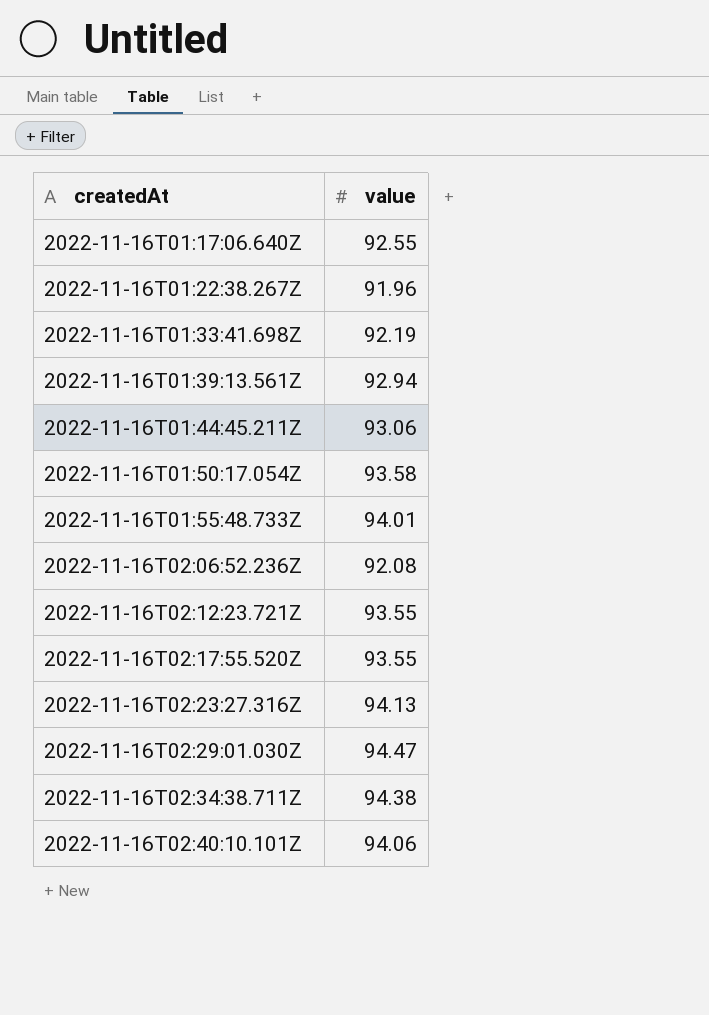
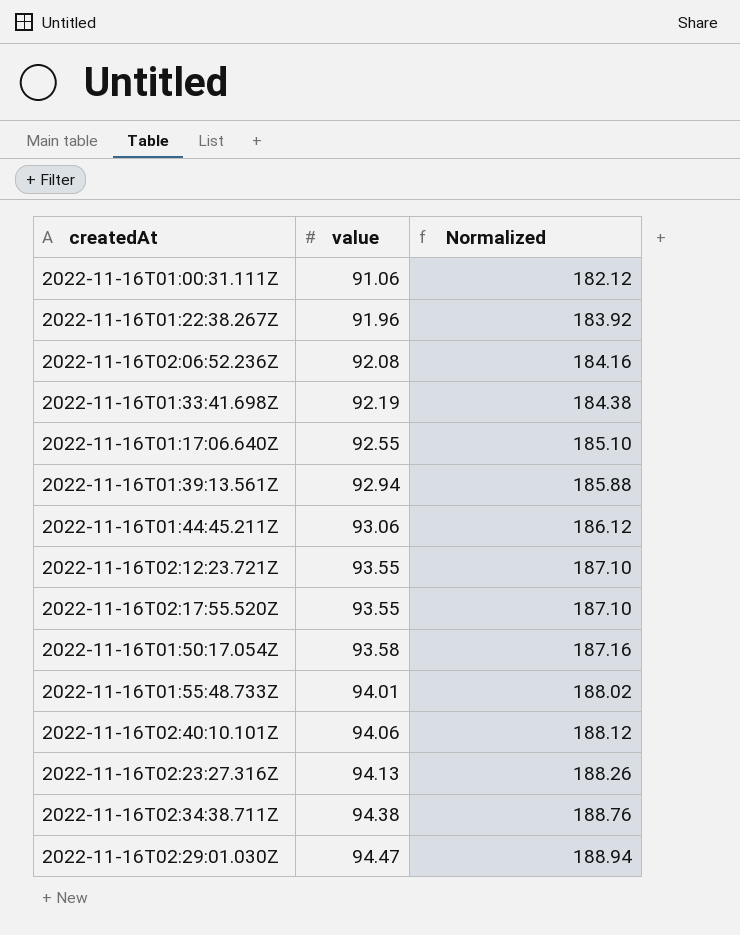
row order: createdAt ascending -> value ascending
column Normalized | formula: none -> [value] * 2
row 2022-11-16T01:00:31.111Z: none -> 91.06 | 182.12

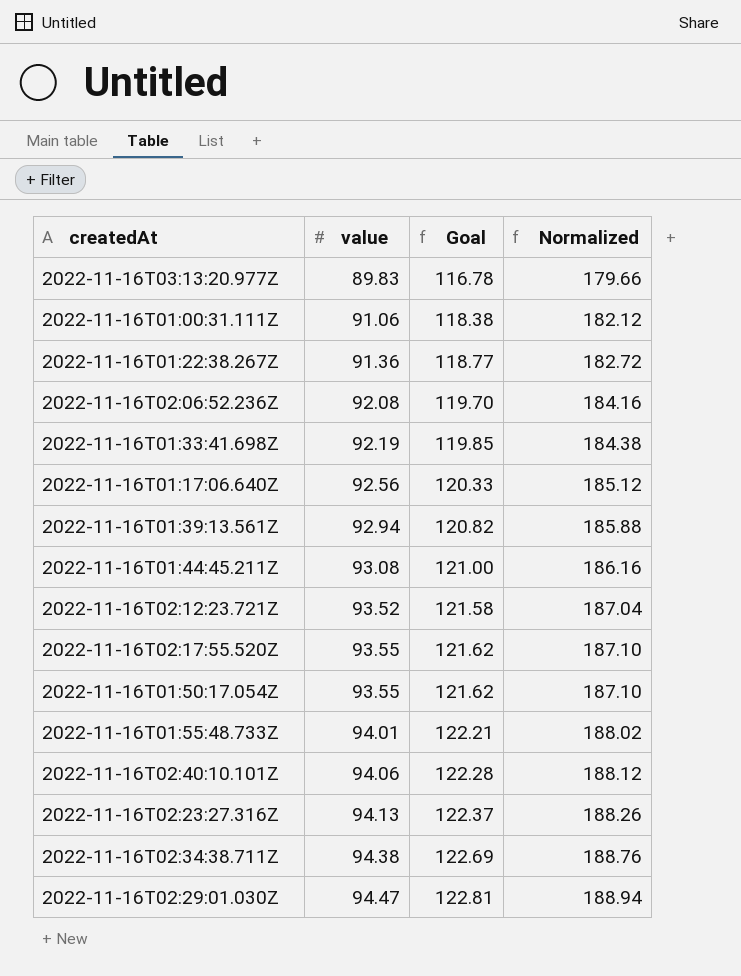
column Goal | formula: none -> [value] * 1.3
row 2022-11-16T03:13:20.977Z: none -> 89.83 | 116.78 | 179.66
2022-11-16T01:22:38.267Z | value: 91.96 -> 91.36
2022-11-16T01:22:38.267Z | Normalized: 183.92 -> 182.72
2022-11-16T01:17:06.640Z | value: 92.55 -> 92.56
2022-11-16T01:17:06.640Z | Normalized: 185.10 -> 185.12
2022-11-16T01:44:45.211Z | value: 93.06 -> 93.08
2022-11-16T01:44:45.211Z | Normalized: 186.12 -> 186.16
2022-11-16T02:12:23.721Z | value: 93.55 -> 93.52
2022-11-16T02:12:23.721Z | Normalized: 187.10 -> 187.04
2022-11-16T01:50:17.054Z | value: 93.58 -> 93.55
2022-11-16T01:50:17.054Z | Normalized: 187.16 -> 187.10

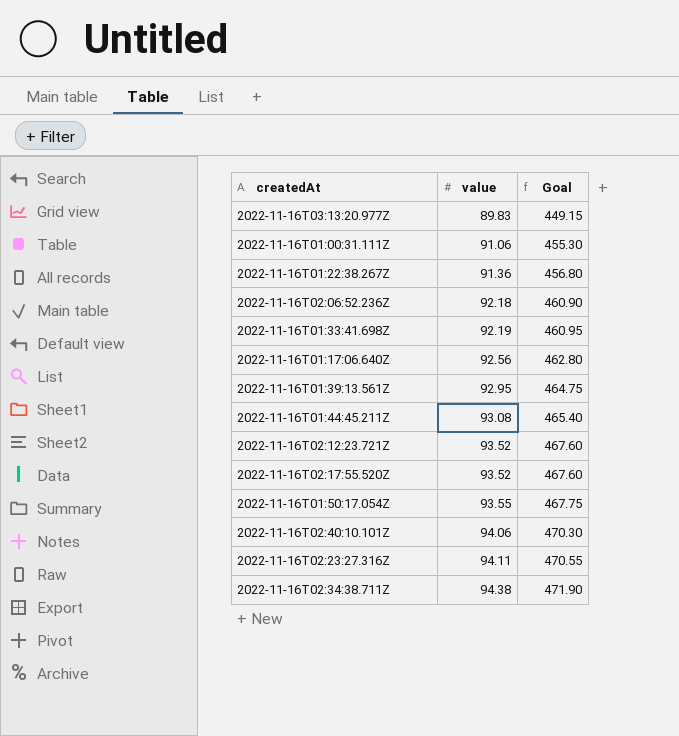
column Normalized | formula: [value] * 2 -> none
column Goal | formula: [value] * 1.3 -> [value] * 5
row 2022-11-16T01:55:48.733Z: 94.01 | 122.21 | 188.02 -> none
row 2022-11-16T02:29:01.030Z: 94.47 | 122.81 | 188.94 -> none
2022-11-16T02:06:52.236Z | value: 92.08 -> 92.18
2022-11-16T01:39:13.561Z | value: 92.94 -> 92.95
2022-11-16T02:17:55.520Z | value: 93.55 -> 93.52
2022-11-16T02:23:27.316Z | value: 94.13 -> 94.11

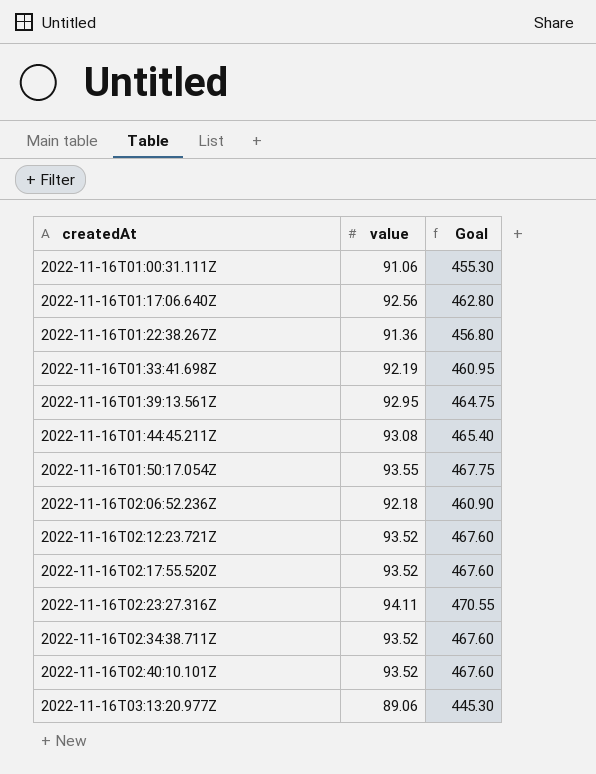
row order: value ascending -> createdAt ascending
2022-11-16T02:34:38.711Z | value: 94.38 -> 93.52
2022-11-16T02:34:38.711Z | Goal: 471.90 -> 467.60
2022-11-16T02:40:10.101Z | value: 94.06 -> 93.52
2022-11-16T02:40:10.101Z | Goal: 470.30 -> 467.60
2022-11-16T03:13:20.977Z | value: 89.83 -> 89.06
2022-11-16T03:13:20.977Z | Goal: 449.15 -> 445.30

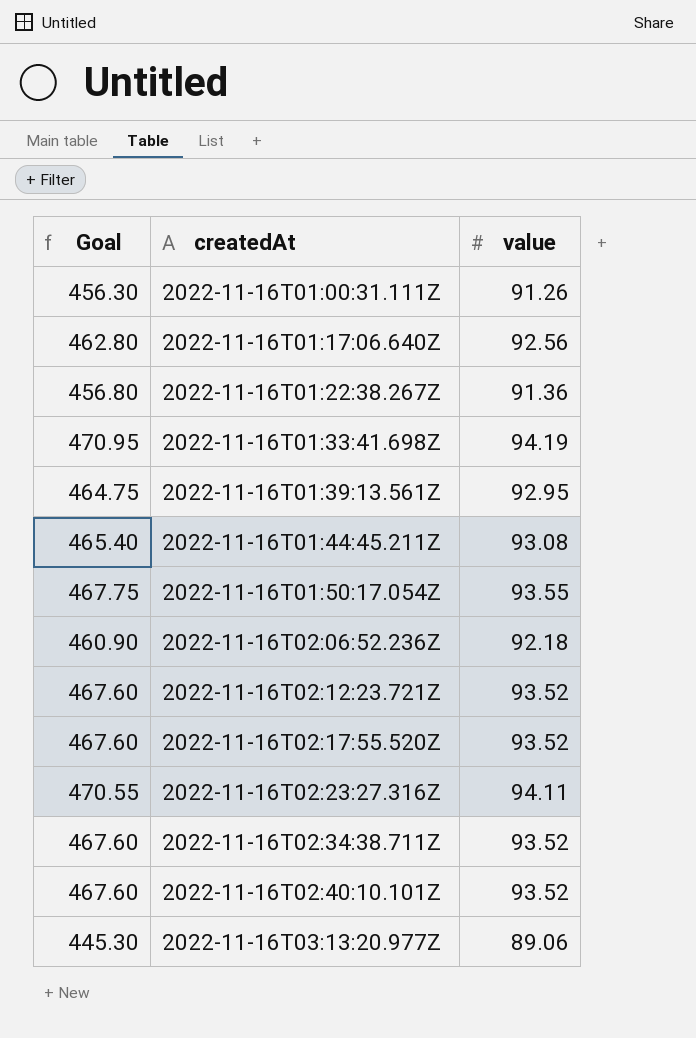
column Goal | position: 3 -> 1
2022-11-16T01:00:31.111Z | Goal: 455.30 -> 456.30
2022-11-16T01:00:31.111Z | value: 91.06 -> 91.26
2022-11-16T01:33:41.698Z | Goal: 460.95 -> 470.95
2022-11-16T01:33:41.698Z | value: 92.19 -> 94.19

